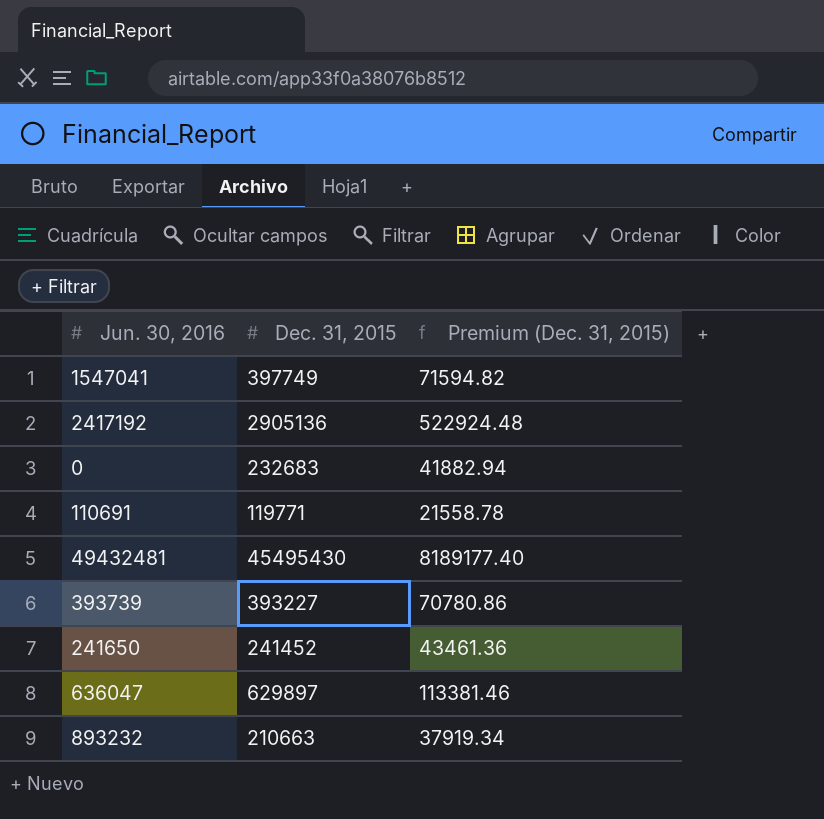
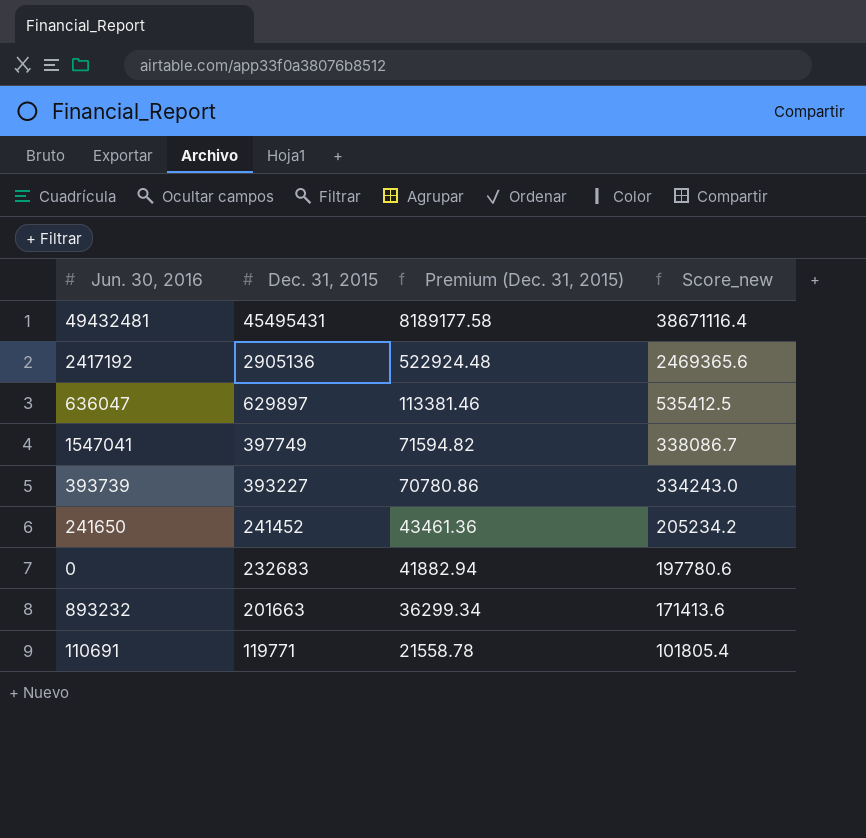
row order: none -> Dec. 31, 2015 descending
column Score_new | formula: none -> [Dec. 31, 2015] * 0.85
49432481 | Dec. 31, 2015: 45495430 -> 45495431
49432481 | Premium (Dec. 31, 2015): 8189177.40 -> 8189177.58
893232 | Dec. 31, 2015: 210663 -> 201663
893232 | Premium (Dec. 31, 2015): 37919.34 -> 36299.34

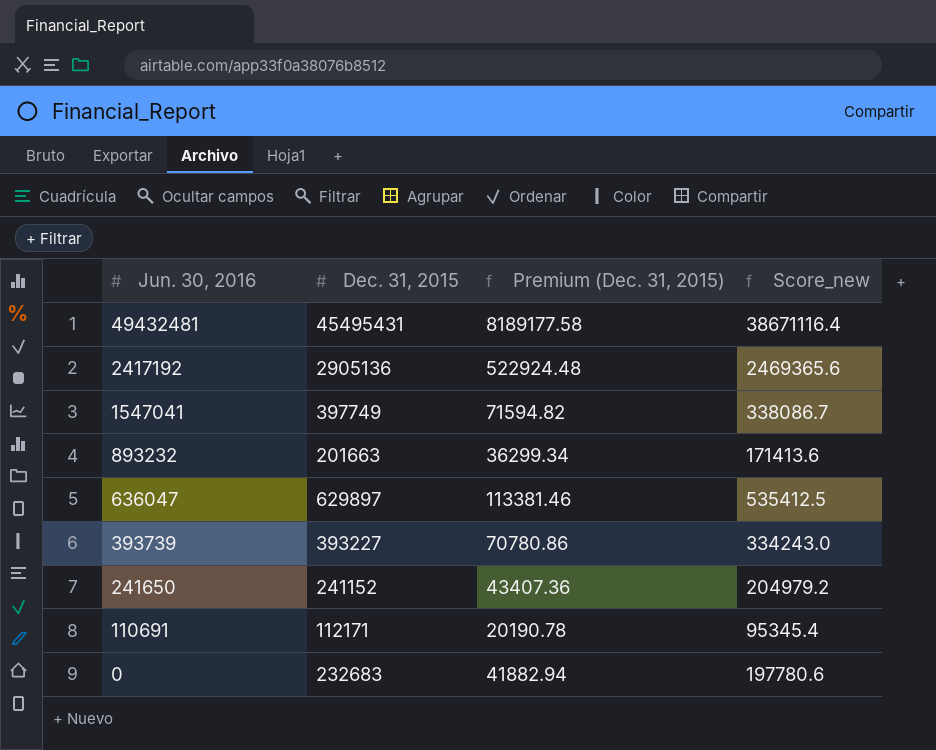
row order: Dec. 31, 2015 descending -> Jun. 30, 2016 descending
241650 | Dec. 31, 2015: 241452 -> 241152
241650 | Premium (Dec. 31, 2015): 43461.36 -> 43407.36
241650 | Score_new: 205234.2 -> 204979.2
110691 | Dec. 31, 2015: 119771 -> 112171
110691 | Premium (Dec. 31, 2015): 21558.78 -> 20190.78
110691 | Score_new: 101805.4 -> 95345.4

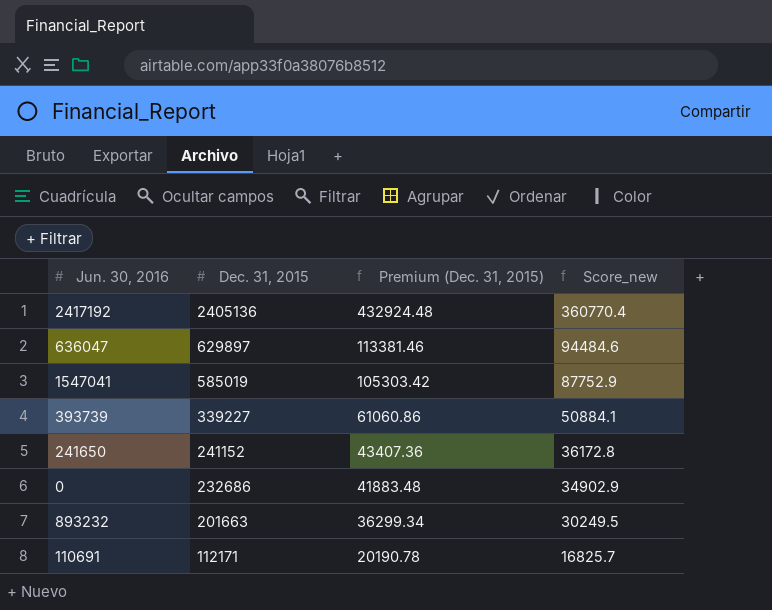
row order: Jun. 30, 2016 descending -> Dec. 31, 2015 descending
column Score_new | formula: [Dec. 31, 2015] * 0.85 -> [Dec. 31, 2015] * 0.15
row 49432481: 45495431 | 8189177.58 | 38671116.4 -> none
2417192 | Dec. 31, 2015: 2905136 -> 2405136
2417192 | Premium (Dec. 31, 2015): 522924.48 -> 432924.48
1547041 | Dec. 31, 2015: 397749 -> 585019
1547041 | Premium (Dec. 31, 2015): 71594.82 -> 105303.42
393739 | Dec. 31, 2015: 393227 -> 339227
393739 | Premium (Dec. 31, 2015): 70780.86 -> 61060.86
0 | Dec. 31, 2015: 232683 -> 232686
0 | Premium (Dec. 31, 2015): 41882.94 -> 41883.48

